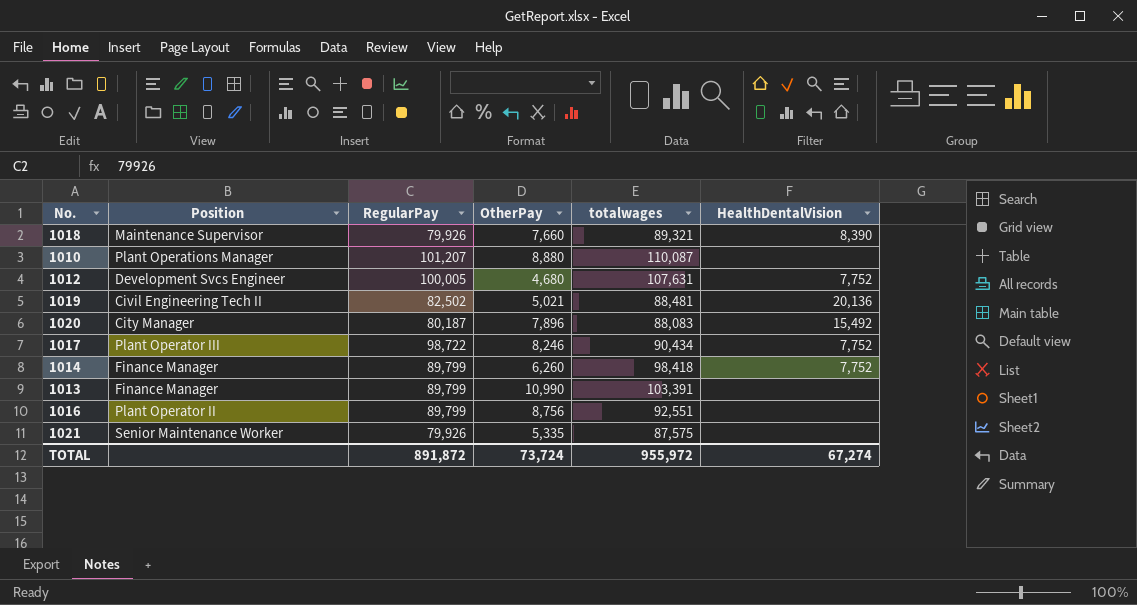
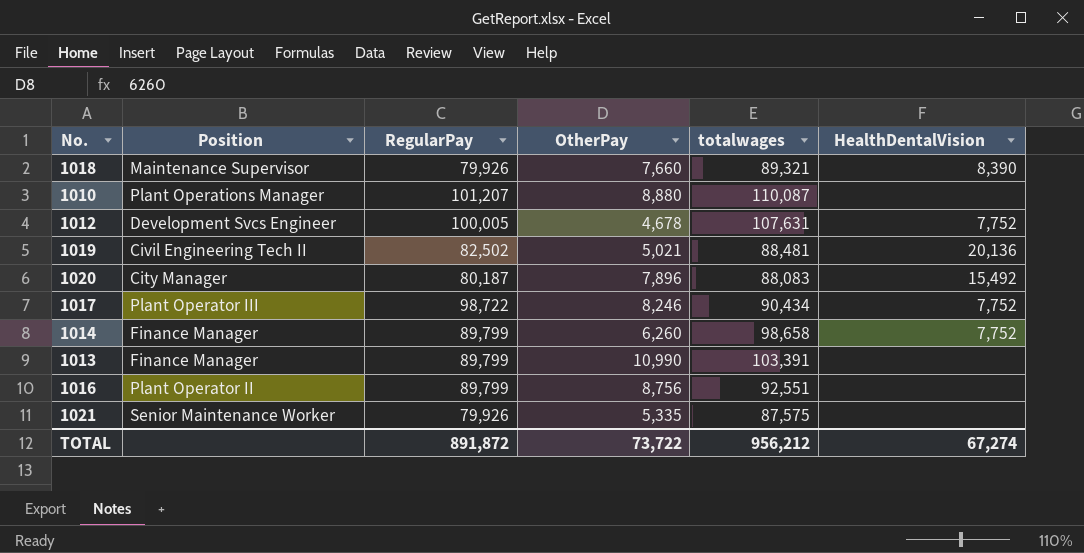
1012 | OtherPay: 4,680 -> 4,678
1014 | totalwages: 98,418 -> 98,658
TOTAL | OtherPay: 73,724 -> 73,722
TOTAL | totalwages: 955,972 -> 956,212

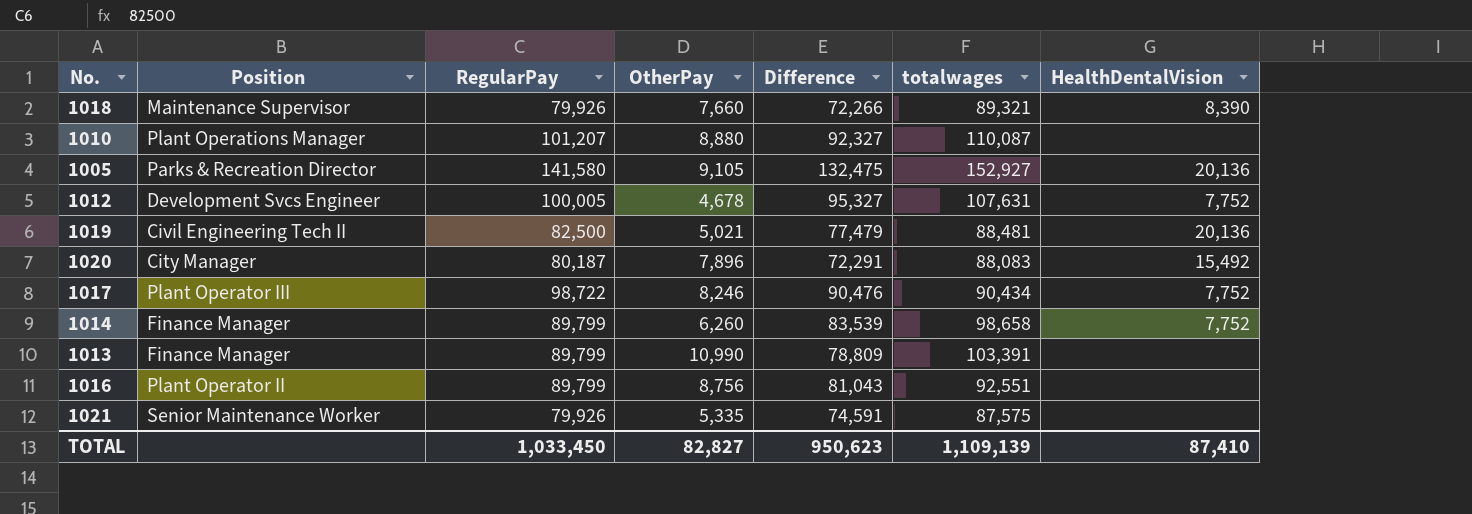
column Difference | formula: none -> [RegularPay] - [OtherPay]
row 1005: none -> Parks & Recreation Director | 141,580 | 9,105 | 132,475 | 152,927 | 20,136
1019 | RegularPay: 82,502 -> 82,500
TOTAL | RegularPay: 891,872 -> 1,033,450
TOTAL | OtherPay: 73,722 -> 82,827
TOTAL | totalwages: 956,212 -> 1,109,139
TOTAL | HealthDentalVision: 67,274 -> 87,410

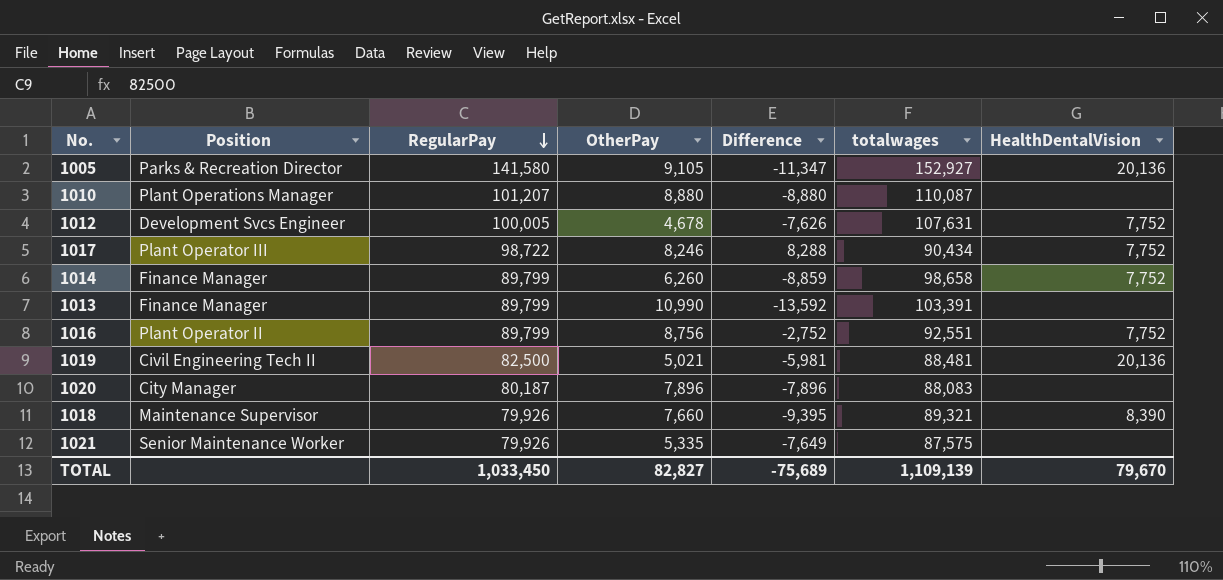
row order: none -> RegularPay descending
column Difference | formula: [RegularPay] - [OtherPay] -> [RegularPay] - [totalwages]
1016 | HealthDentalVision: none -> 7,752
1020 | HealthDentalVision: 15,492 -> none
TOTAL | Difference: 950,623 -> -75,689
TOTAL | HealthDentalVision: 87,410 -> 79,670

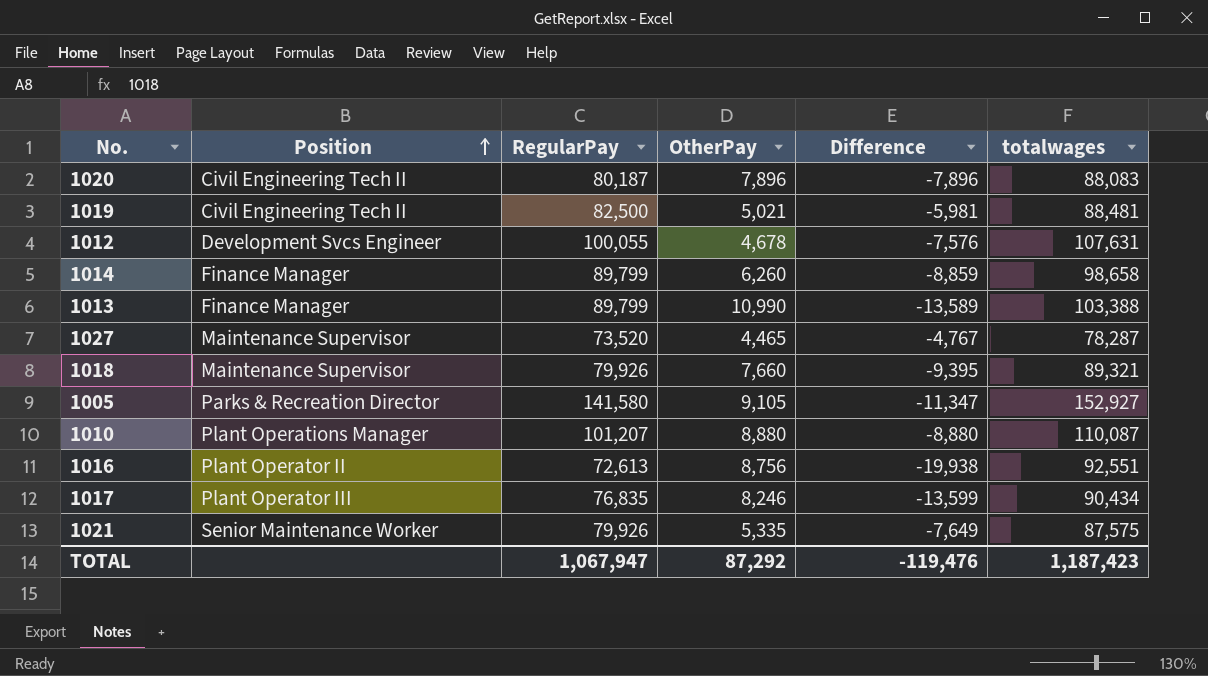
row order: RegularPay descending -> Position ascending
column HealthDentalVision | position: 7 -> none
1020 | Position: City Manager -> Civil Engineering Tech II
1012 | RegularPay: 100,005 -> 100,055
1012 | Difference: -7,626 -> -7,576
1013 | Difference: -13,592 -> -13,589
1013 | totalwages: 103,391 -> 103,388
row 1027: none -> Maintenance Supervisor | 73,520 | 4,465 | -4,767 | 78,287
1016 | RegularPay: 89,799 -> 72,613
1016 | Difference: -2,752 -> -19,938
1017 | RegularPay: 98,722 -> 76,835
1017 | Difference: 8,288 -> -13,599
TOTAL | RegularPay: 1,033,450 -> 1,067,947
TOTAL | OtherPay: 82,827 -> 87,292
TOTAL | Difference: -75,689 -> -119,476
TOTAL | totalwages: 1,109,139 -> 1,187,423

